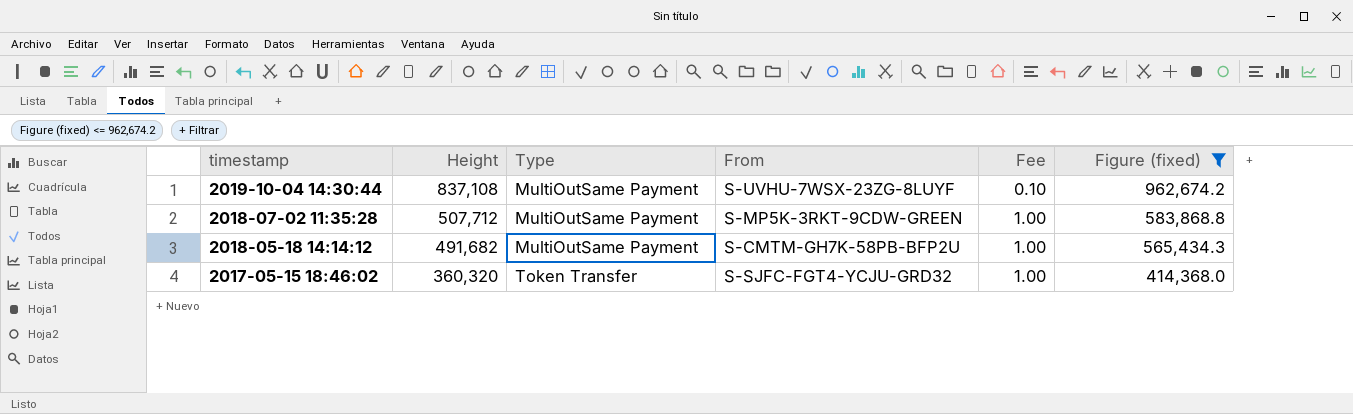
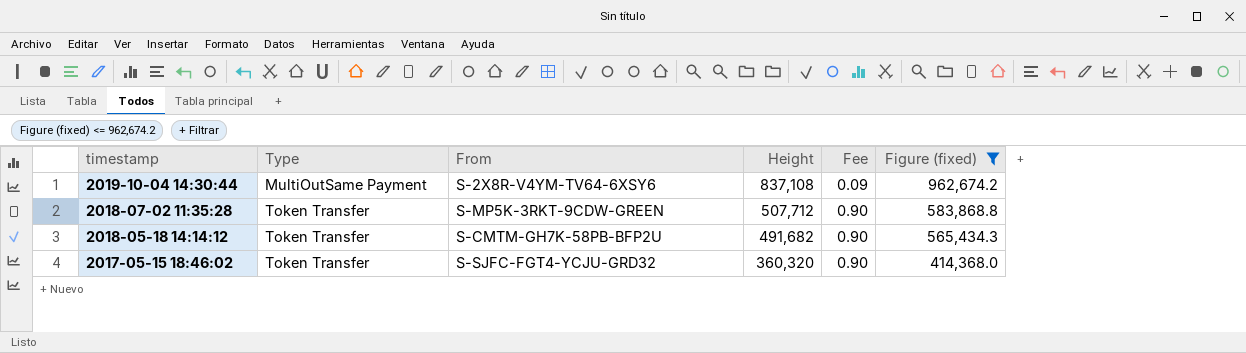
column Height | position: 2 -> 4
2019-10-04 14:30:44 | From: S-UVHU-7WSX-23ZG-8LUYF -> S-2X8R-V4YM-TV64-6XSY6
2019-10-04 14:30:44 | Fee: 0.10 -> 0.09
2018-07-02 11:35:28 | Type: MultiOutSame Payment -> Token Transfer
2018-07-02 11:35:28 | Fee: 1.00 -> 0.90
2018-05-18 14:14:12 | Type: MultiOutSame Payment -> Token Transfer
2018-05-18 14:14:12 | Fee: 1.00 -> 0.90
2017-05-15 18:46:02 | Fee: 1.00 -> 0.90

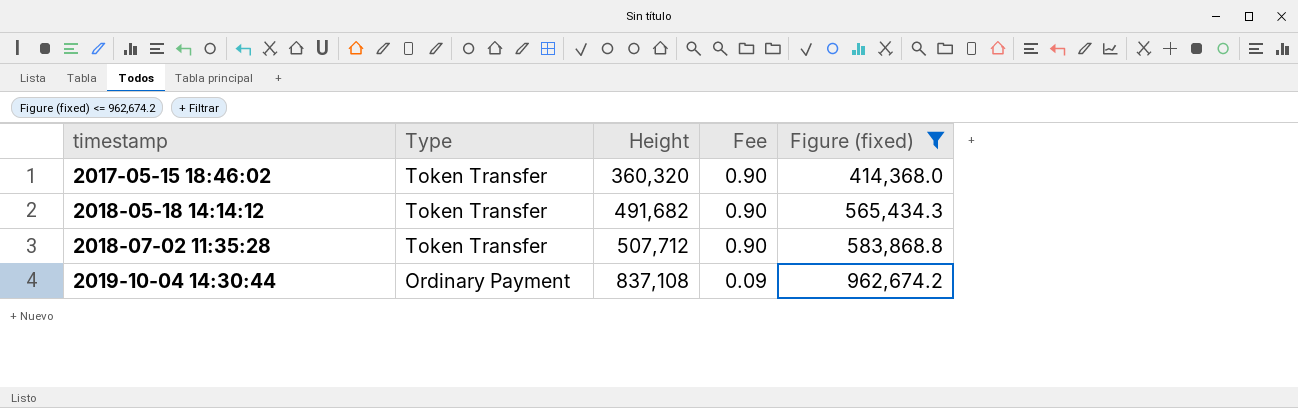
row order: timestamp descending -> timestamp ascending
column From | position: 3 -> none
2019-10-04 14:30:44 | Type: MultiOutSame Payment -> Ordinary Payment

